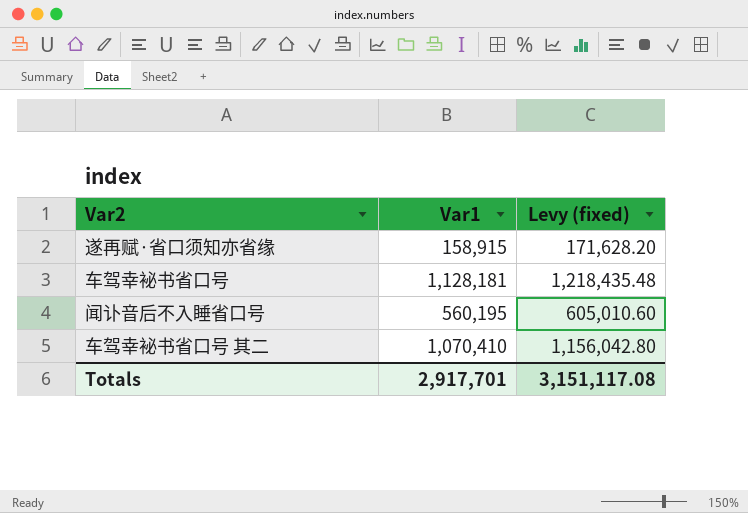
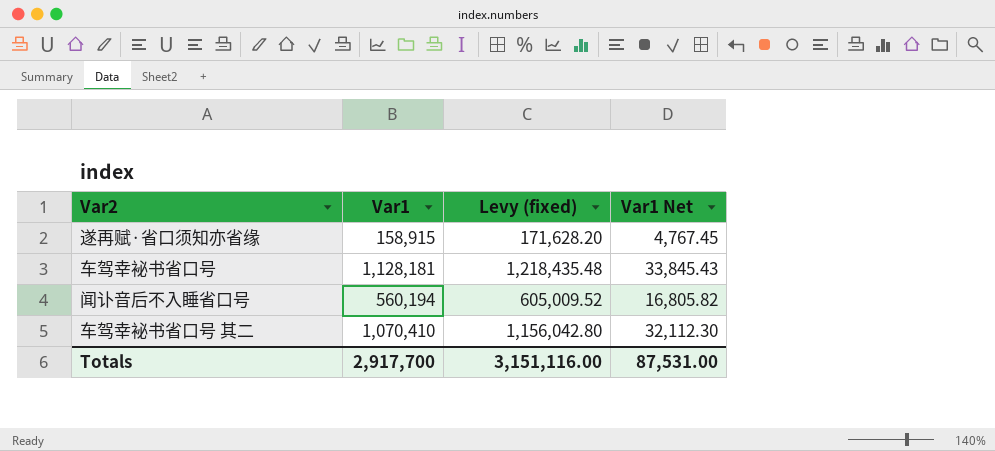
column Var1 Net | formula: none -> [Var1] * 0.03
闻讣音后不入睡省口号 | Var1: 560,195 -> 560,194
闻讣音后不入睡省口号 | Levy (fixed): 605,010.60 -> 605,009.52
Totals | Var1: 2,917,701 -> 2,917,700
Totals | Levy (fixed): 3,151,117.08 -> 3,151,116.00

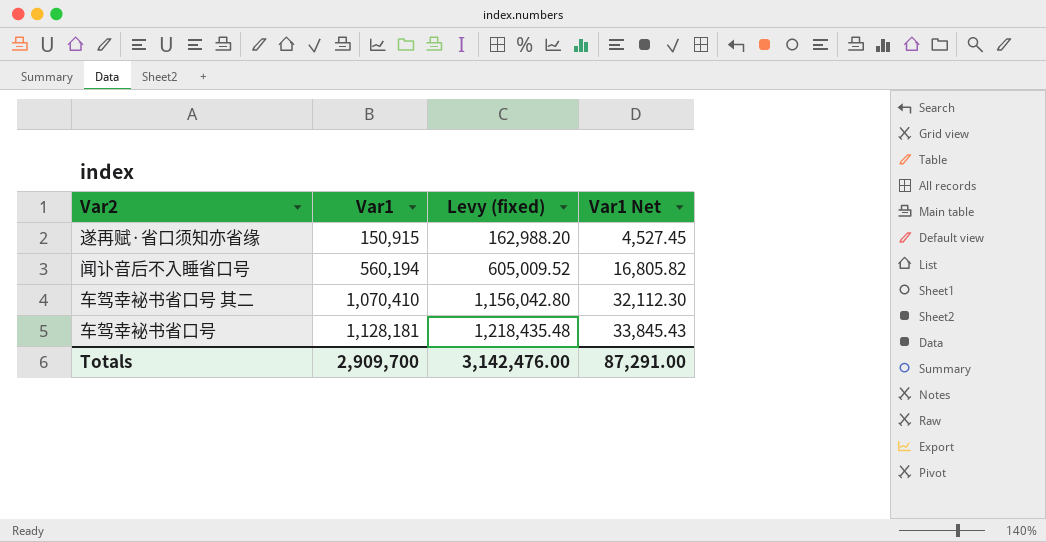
row order: none -> Var1 ascending
遂再赋·省口须知亦省缘 | Var1: 158,915 -> 150,915
遂再赋·省口须知亦省缘 | Levy (fixed): 171,628.20 -> 162,988.20
遂再赋·省口须知亦省缘 | Var1 Net: 4,767.45 -> 4,527.45
Totals | Var1: 2,917,700 -> 2,909,700
Totals | Levy (fixed): 3,151,116.00 -> 3,142,476.00
Totals | Var1 Net: 87,531.00 -> 87,291.00

